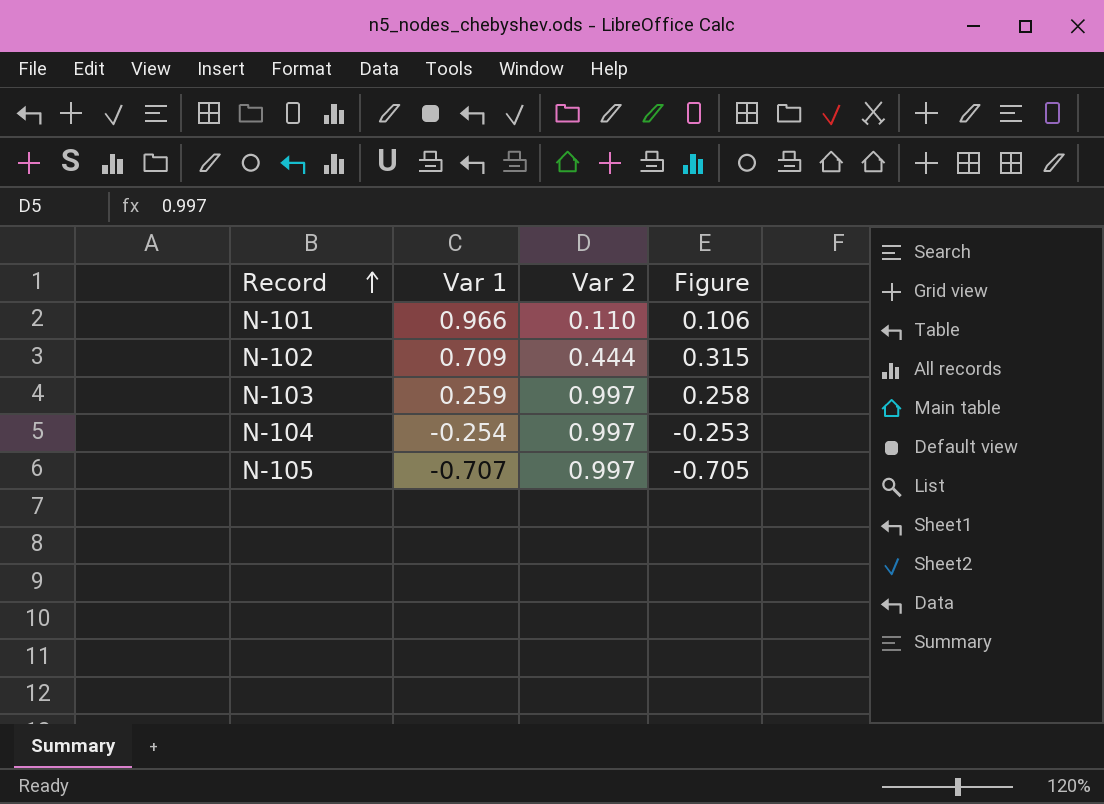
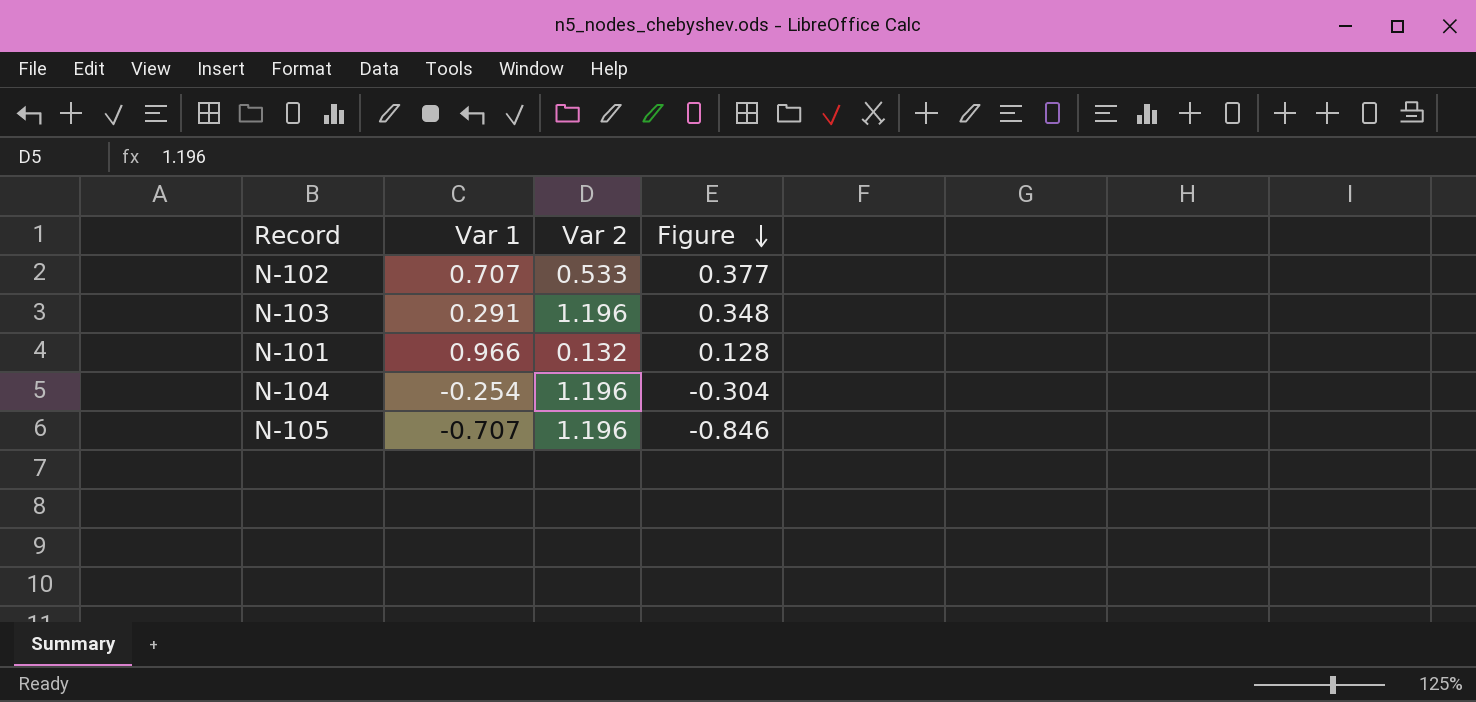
row order: Record ascending -> Figure descending
N-102 | Var 1: 0.709 -> 0.707
N-102 | Var 2: 0.444 -> 0.533
N-102 | Figure: 0.315 -> 0.377
N-103 | Var 1: 0.259 -> 0.291
N-103 | Var 2: 0.997 -> 1.196
N-103 | Figure: 0.258 -> 0.348
N-101 | Var 2: 0.110 -> 0.132
N-101 | Figure: 0.106 -> 0.128
N-104 | Var 2: 0.997 -> 1.196
N-104 | Figure: -0.253 -> -0.304
N-105 | Var 2: 0.997 -> 1.196
N-105 | Figure: -0.705 -> -0.846

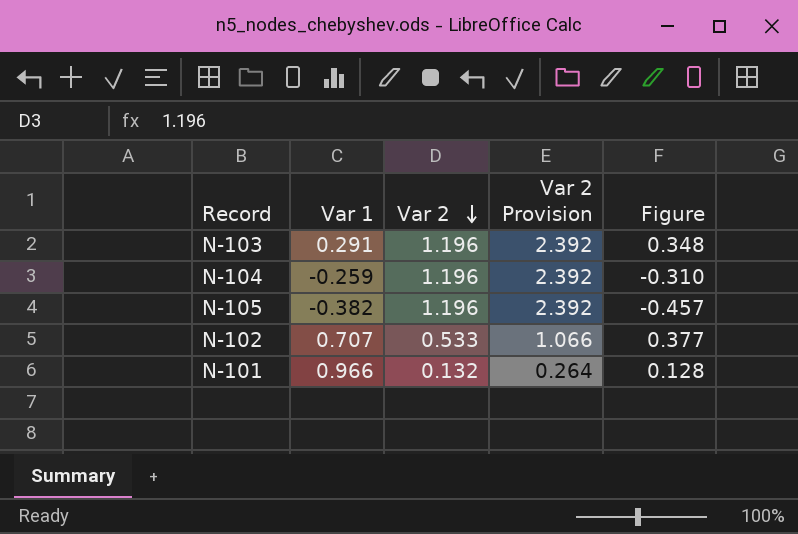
row order: Figure descending -> Var 2 descending
column Var 2 Provision | formula: none -> [Var 2] * 2
N-104 | Var 1: -0.254 -> -0.259
N-104 | Figure: -0.304 -> -0.310
N-105 | Var 1: -0.707 -> -0.382
N-105 | Figure: -0.846 -> -0.457

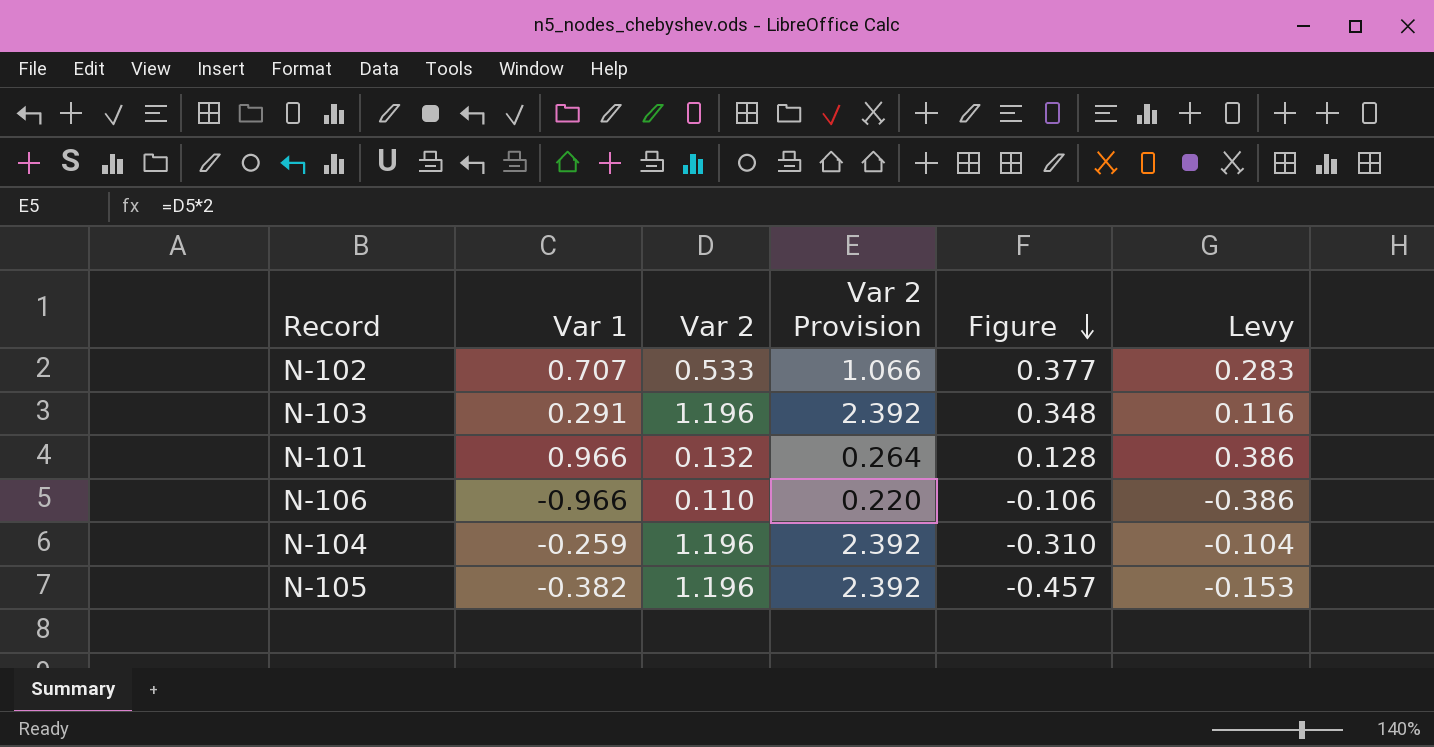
row order: Var 2 descending -> Figure descending
column Levy | formula: none -> [Var 1] * 0.4
row N-106: none -> -0.966 | 0.110 | 0.220 | -0.106 | -0.386

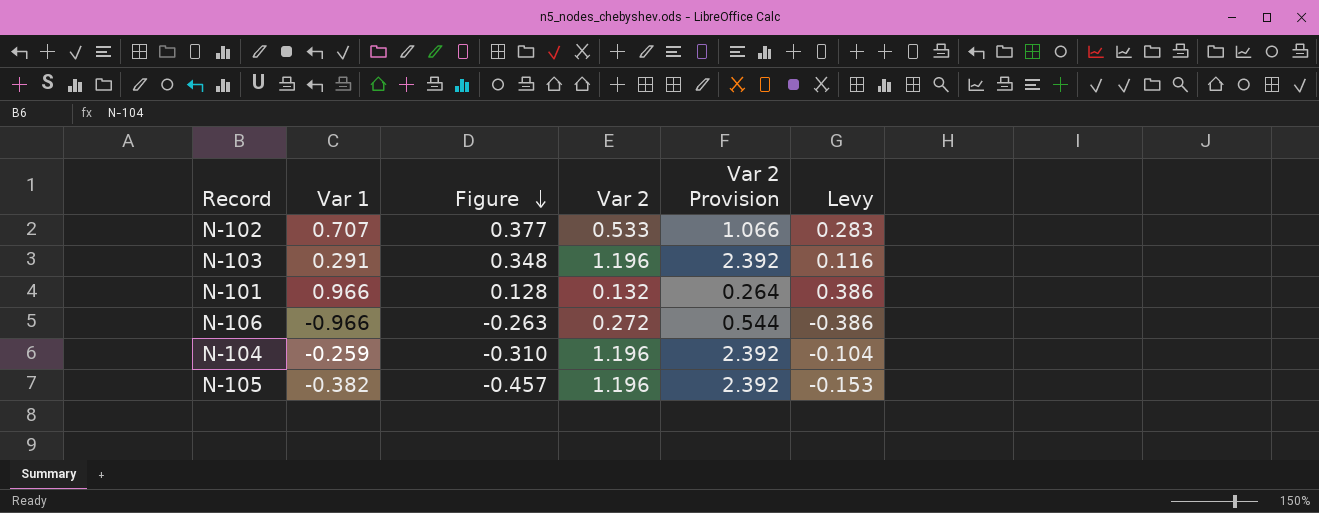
column Figure | position: 5 -> 3
N-106 | Figure: -0.106 -> -0.263
N-106 | Var 2: 0.110 -> 0.272
N-106 | Var 2 Provision: 0.220 -> 0.544

